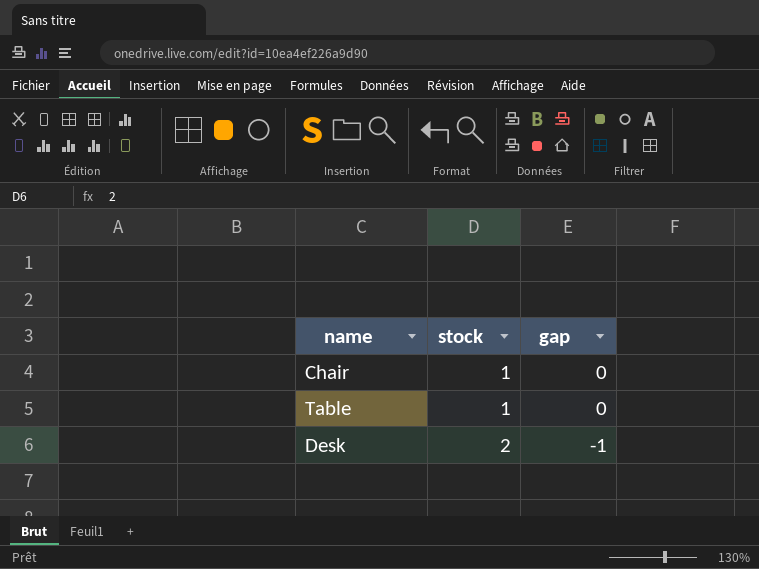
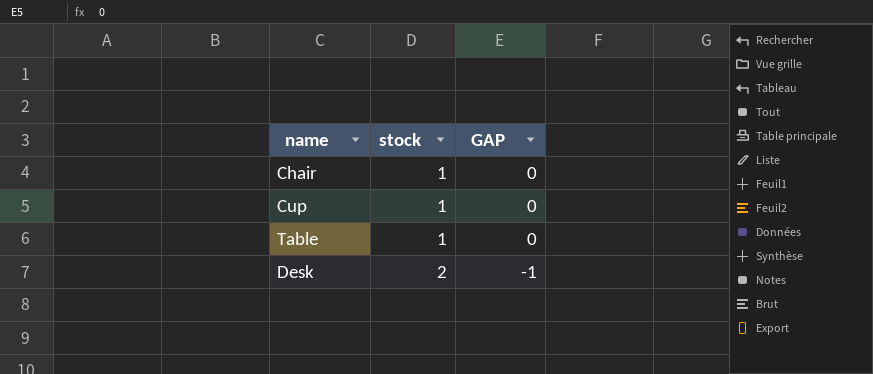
column name: gap -> GAP
row Cup: none -> 1 | 0

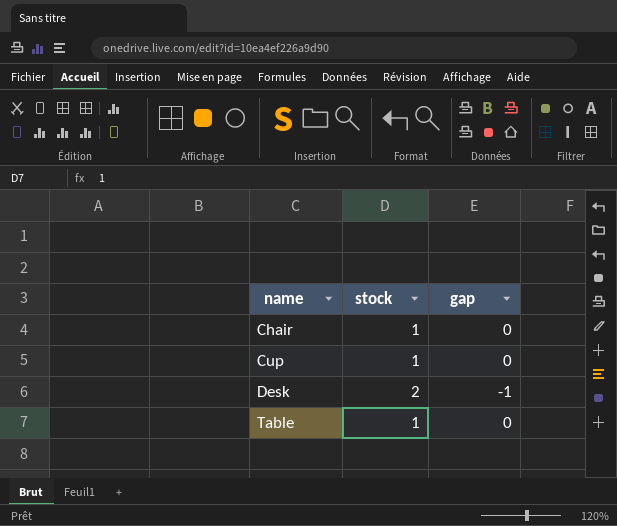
row order: stock ascending -> name ascending
column name: GAP -> gap

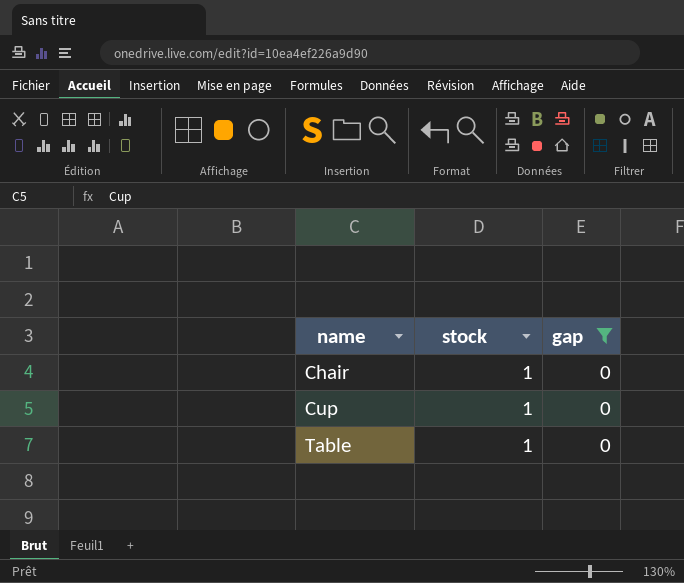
filter: none -> gap = 0

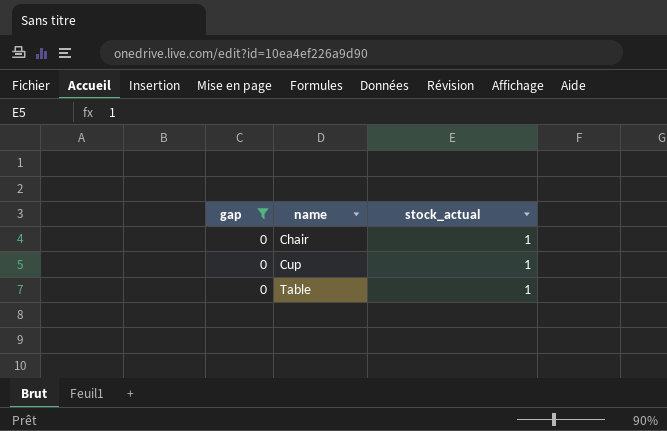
column gap | position: 3 -> 1
column name: stock -> stock_actual

